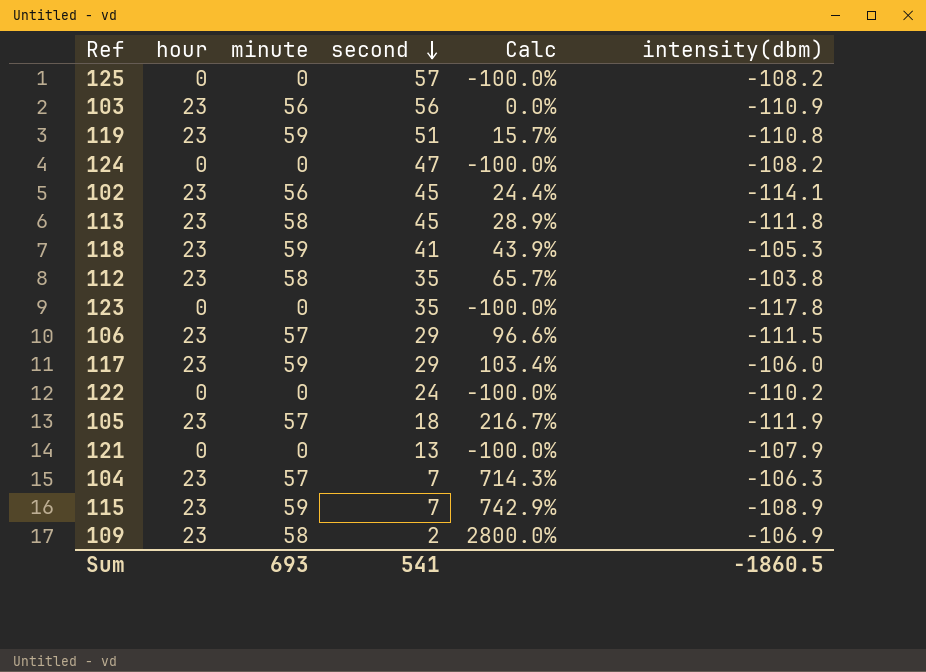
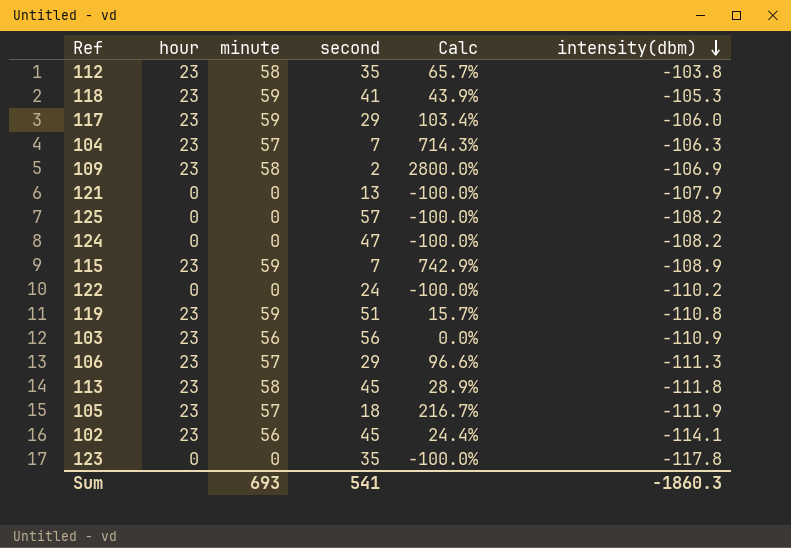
row order: second descending -> intensity(dbm) descending
106 | intensity(dbm): -111.5 -> -111.3
Sum | intensity(dbm): -1860.5 -> -1860.3

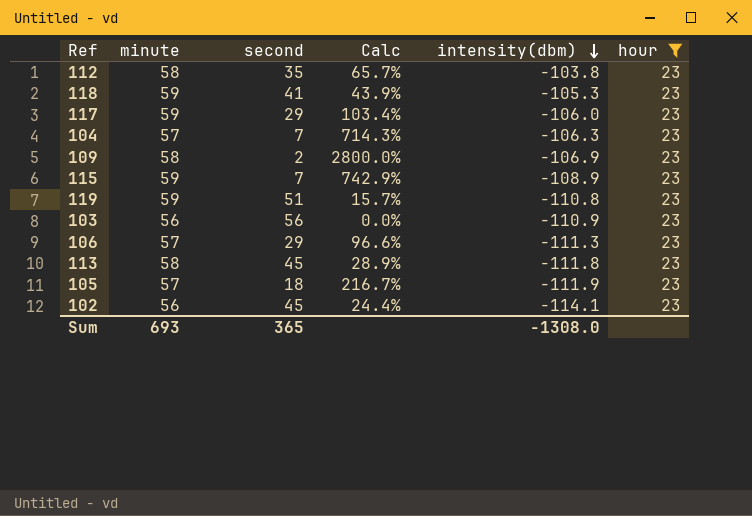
filter: none -> hour = 23
column hour | position: 2 -> 6
Sum | second: 541 -> 365
Sum | intensity(dbm): -1860.3 -> -1308.0

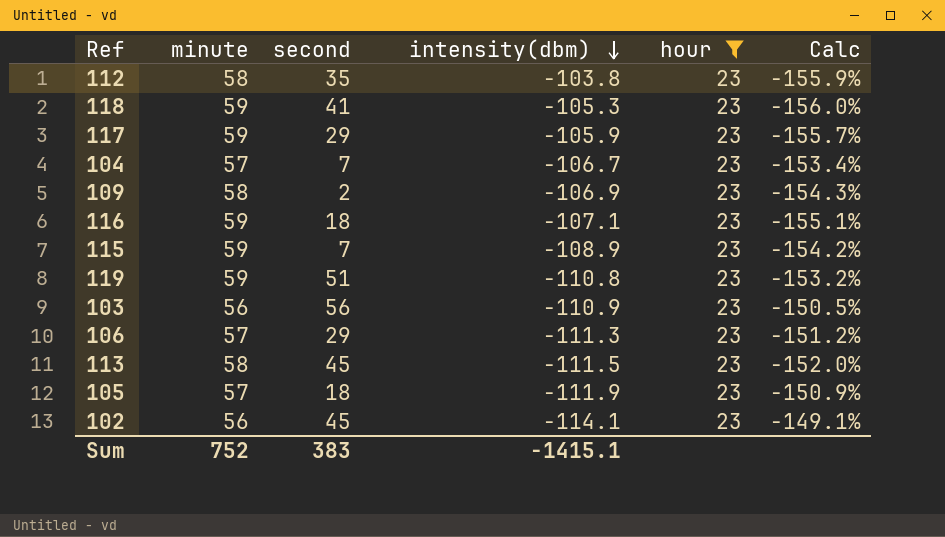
column Calc | formula: ([minute] - [second]) / [second] -> ([minute] - [intensity(dbm)]) / [intensity(dbm)]
column Calc | position: 4 -> 6
117 | intensity(dbm): -106.0 -> -105.9
104 | intensity(dbm): -106.3 -> -106.7
row 116: none -> 59 | 18 | -107.1 | 23 | -155.1%
113 | intensity(dbm): -111.8 -> -111.5
Sum | minute: 693 -> 752
Sum | second: 365 -> 383
Sum | intensity(dbm): -1308.0 -> -1415.1

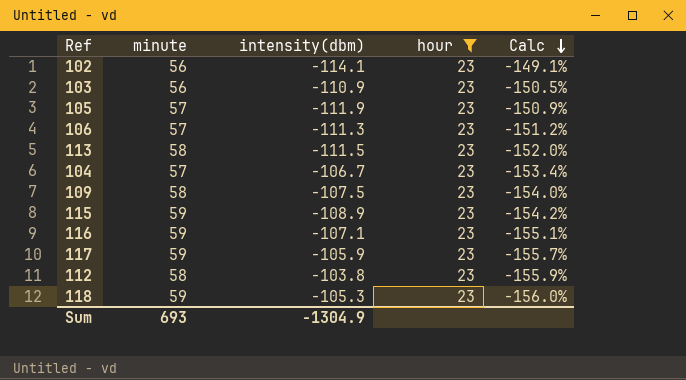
row order: intensity(dbm) descending -> Calc descending
column second | position: 3 -> none
row 119: 59 | 51 | -110.8 | 23 | -153.2% -> none
109 | intensity(dbm): -106.9 -> -107.5
109 | Calc: -154.3% -> -154.0%
Sum | minute: 752 -> 693
Sum | intensity(dbm): -1415.1 -> -1304.9

